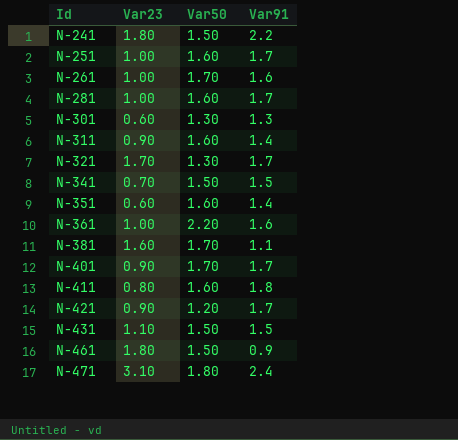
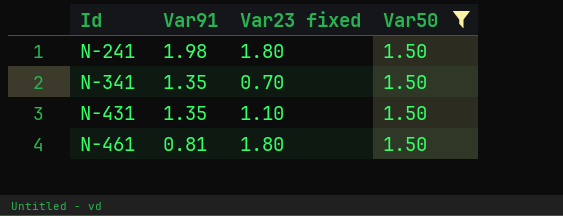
filter: none -> Var50 = 1.50
column Var91 | position: 4 -> 2
column name: Var23 -> Var23 fixed
N-241 | Var91: 2.2 -> 1.98
N-341 | Var91: 1.5 -> 1.35
N-431 | Var91: 1.5 -> 1.35
N-461 | Var91: 0.9 -> 0.81

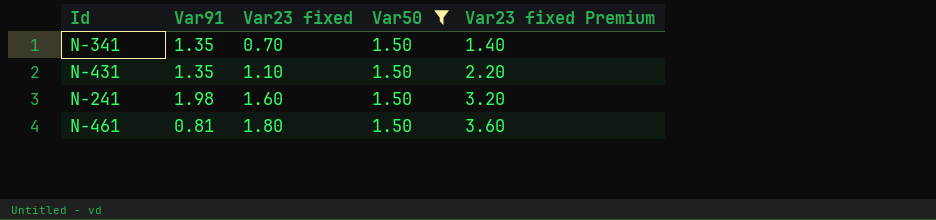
row order: Id ascending -> Var23 fixed ascending
column Var23 fixed Premium | formula: none -> [Var23 fixed] * 2
N-241 | Var23 fixed: 1.80 -> 1.60

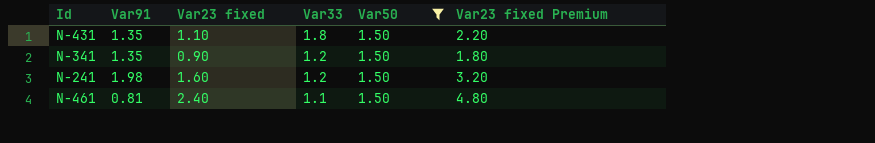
row order: Var23 fixed ascending -> Var33 descending
column Var33 | position: none -> 4
N-341 | Var23 fixed: 0.70 -> 0.90
N-341 | Var23 fixed Premium: 1.40 -> 1.80
N-461 | Var23 fixed: 1.80 -> 2.40
N-461 | Var23 fixed Premium: 3.60 -> 4.80

